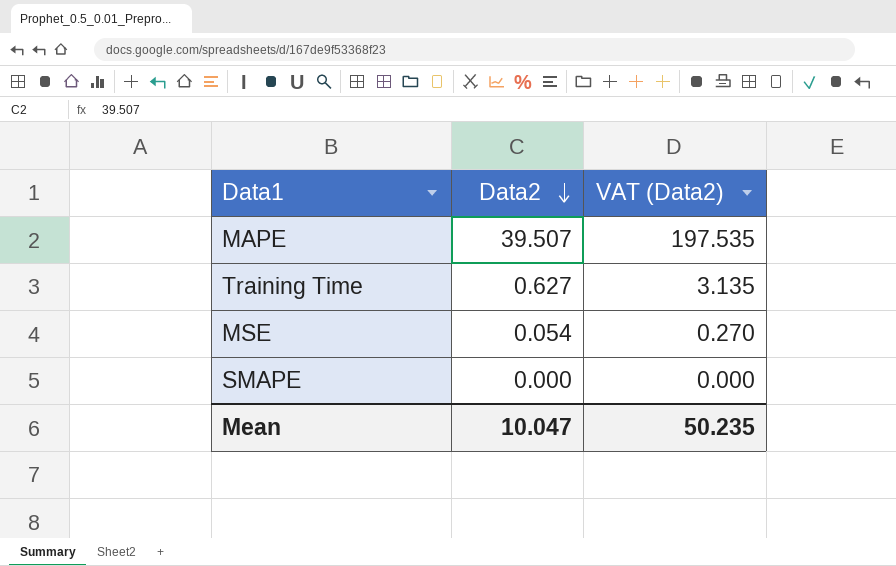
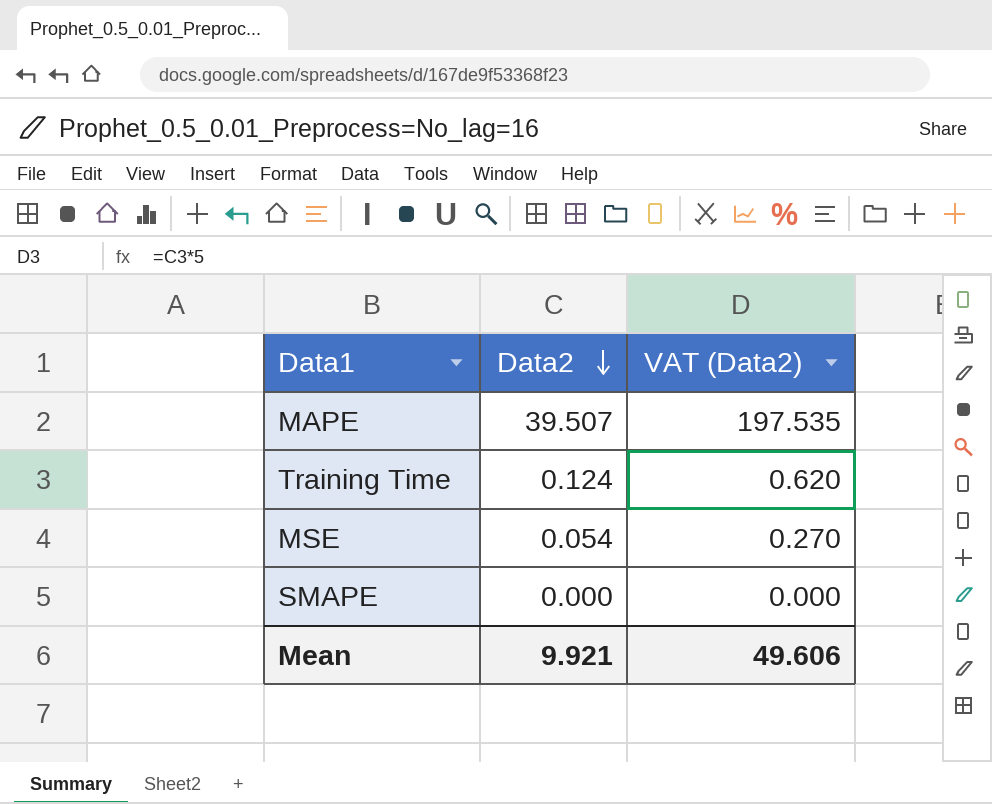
Training Time | Data2: 0.627 -> 0.124
Training Time | VAT (Data2): 3.135 -> 0.620
Mean | Data2: 10.047 -> 9.921
Mean | VAT (Data2): 50.235 -> 49.606

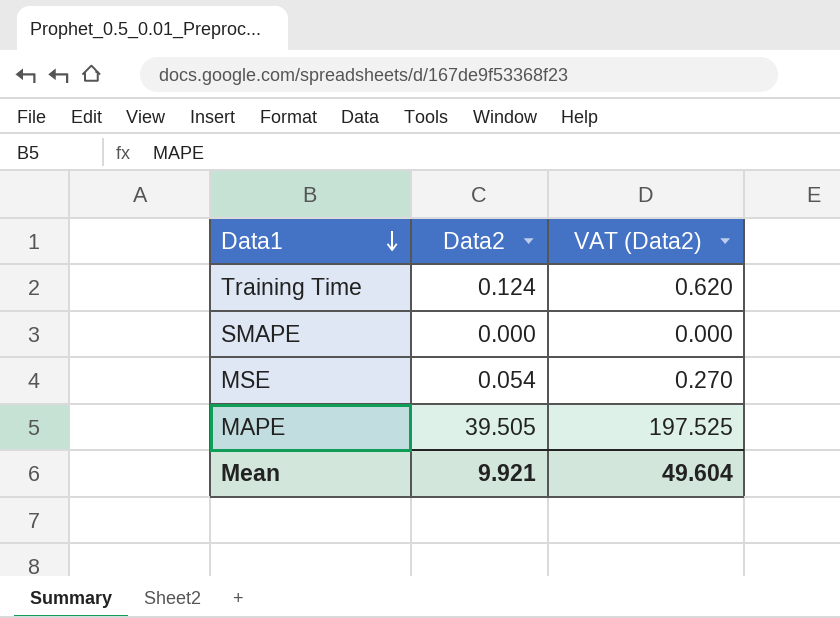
row order: Data2 descending -> Data1 descending
MAPE | Data2: 39.507 -> 39.505
MAPE | VAT (Data2): 197.535 -> 197.525
Mean | VAT (Data2): 49.606 -> 49.604

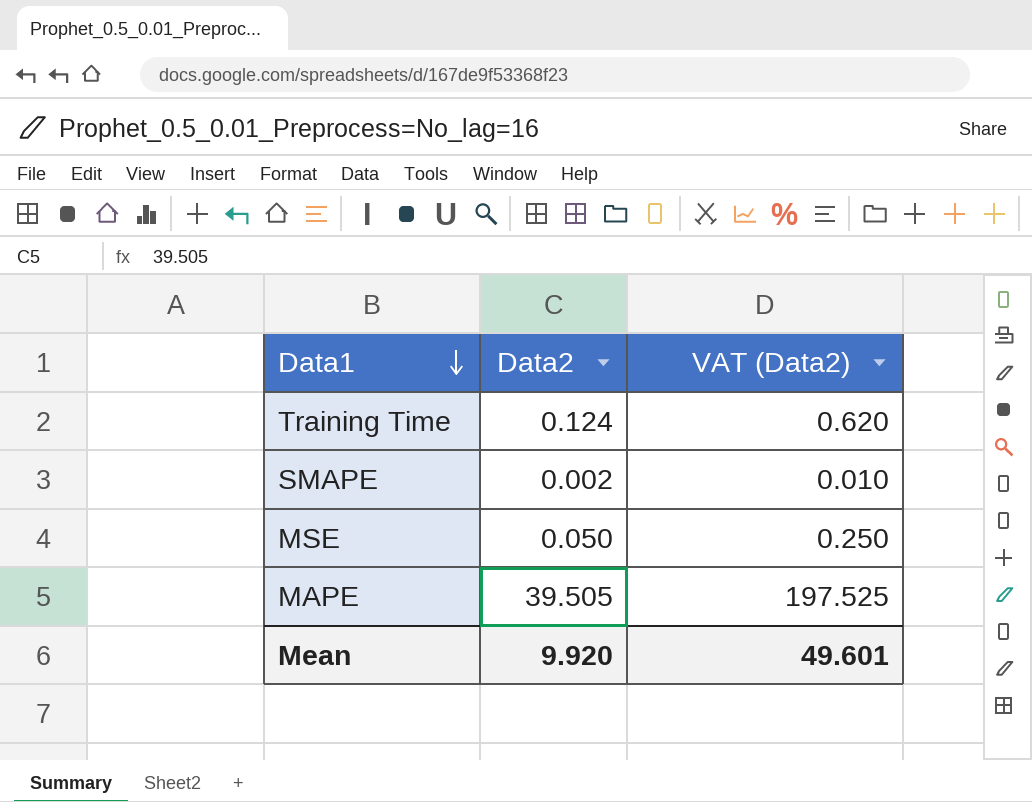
SMAPE | Data2: 0.000 -> 0.002
SMAPE | VAT (Data2): 0.000 -> 0.010
MSE | Data2: 0.054 -> 0.050
MSE | VAT (Data2): 0.270 -> 0.250
Mean | Data2: 9.921 -> 9.920
Mean | VAT (Data2): 49.604 -> 49.601

